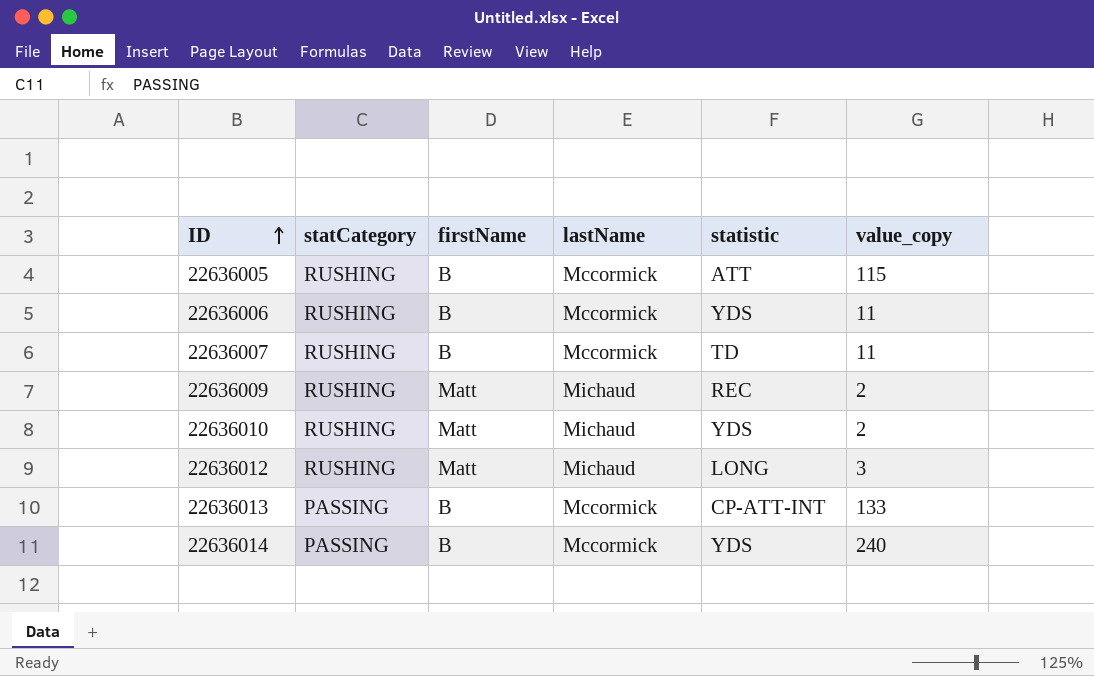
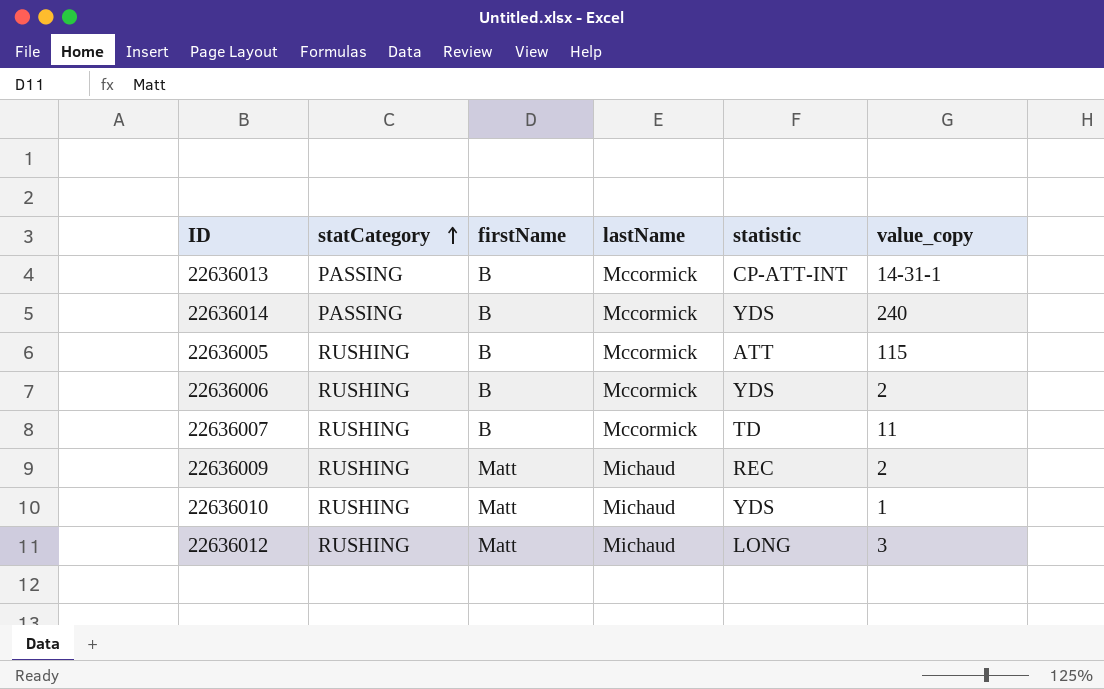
row order: ID ascending -> statCategory ascending
22636013 | value_copy: 133 -> 14-31-1
22636006 | value_copy: 11 -> 2
22636010 | value_copy: 2 -> 1

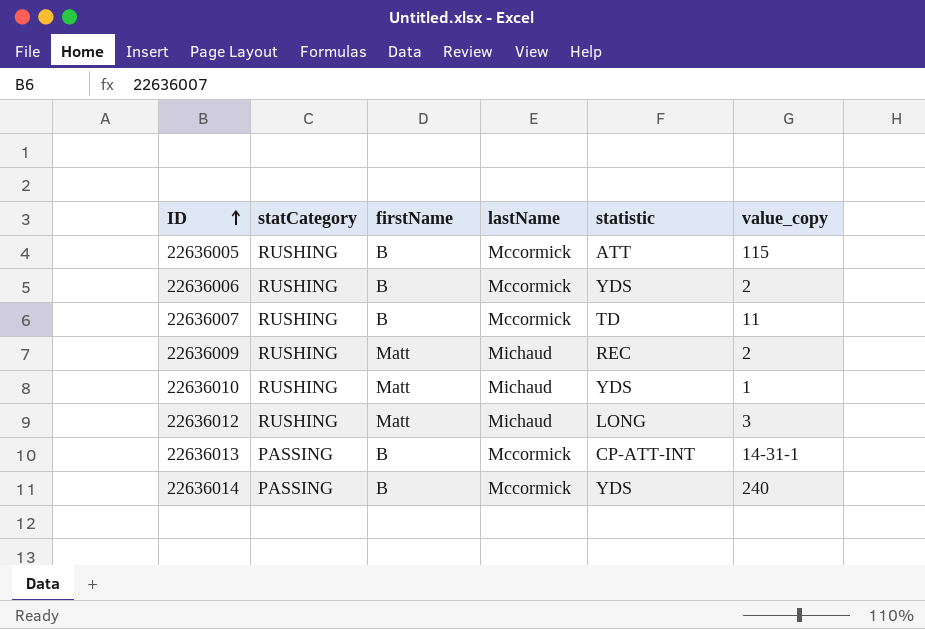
row order: statCategory ascending -> ID ascending

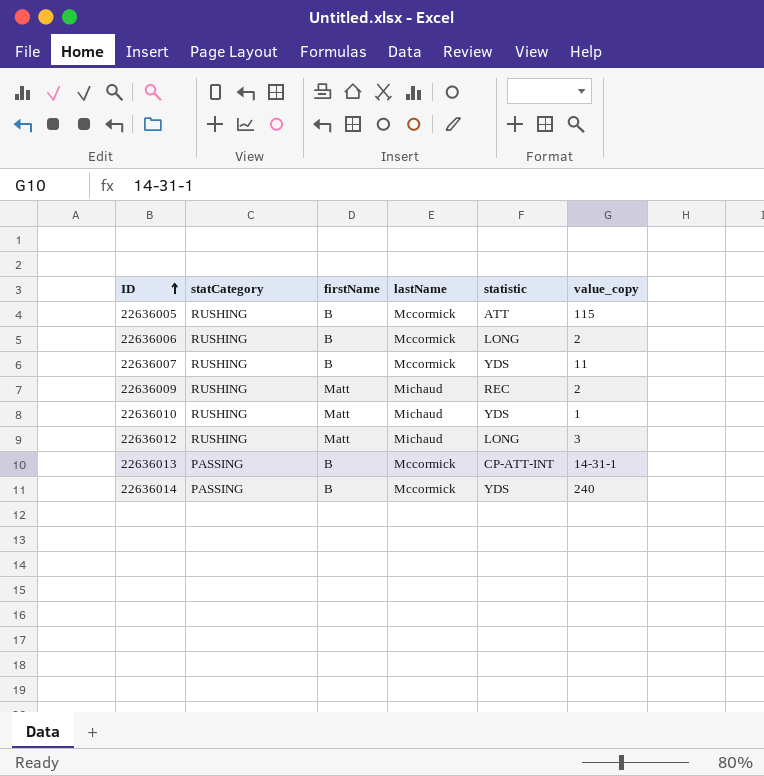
22636006 | statistic: YDS -> LONG
22636007 | statistic: TD -> YDS

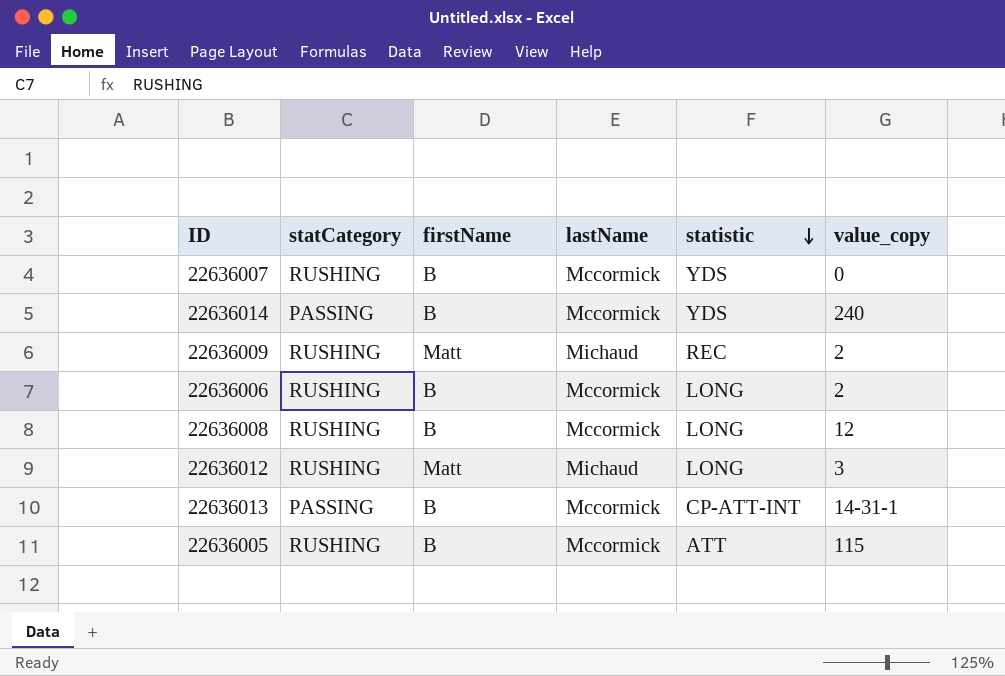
row order: ID ascending -> statistic descending
row 22636010: RUSHING | Matt | Michaud | YDS | 1 -> none
22636007 | value_copy: 11 -> 0
row 22636008: none -> RUSHING | B | Mccormick | LONG | 12

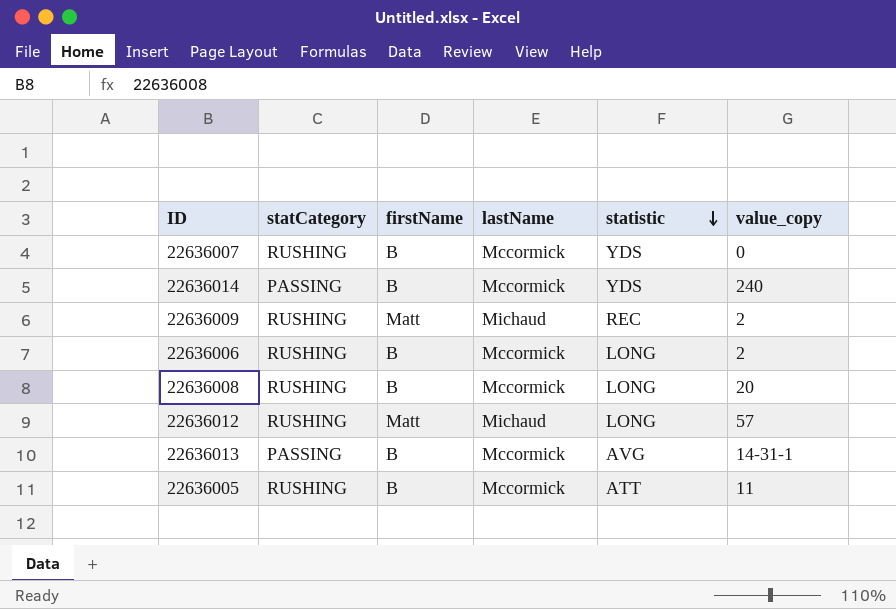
22636008 | value_copy: 12 -> 20
22636012 | value_copy: 3 -> 57
22636013 | statistic: CP-ATT-INT -> AVG
22636005 | value_copy: 115 -> 11

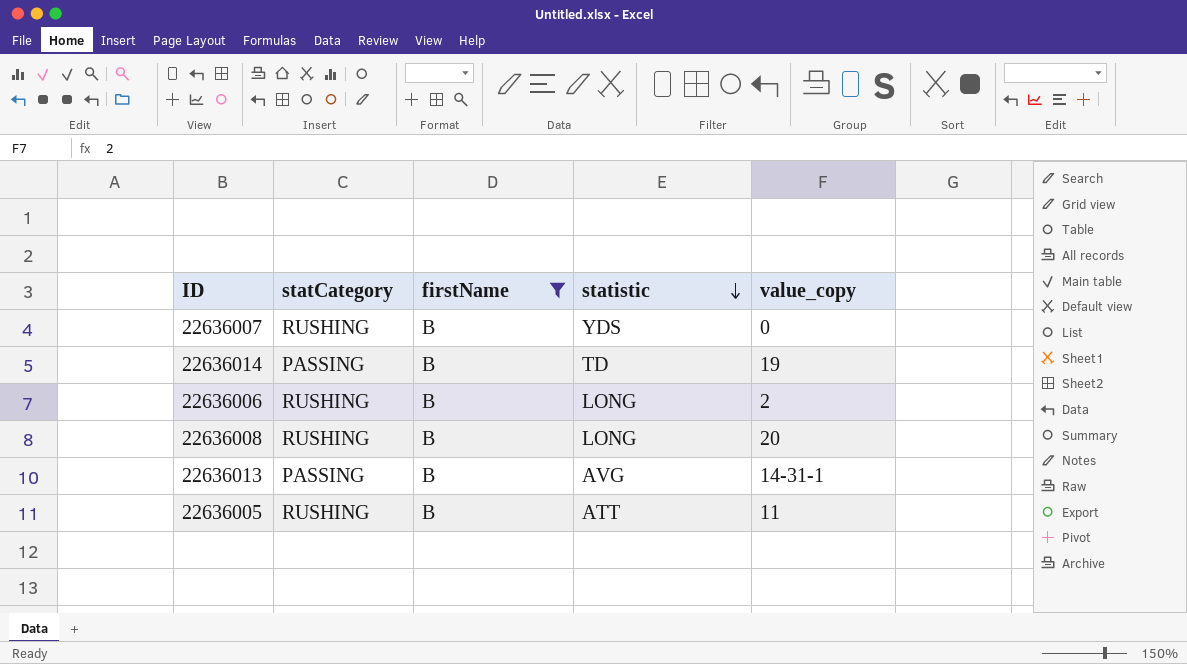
filter: none -> firstName = B
column lastName | position: 4 -> none
22636014 | statistic: YDS -> TD
22636014 | value_copy: 240 -> 19

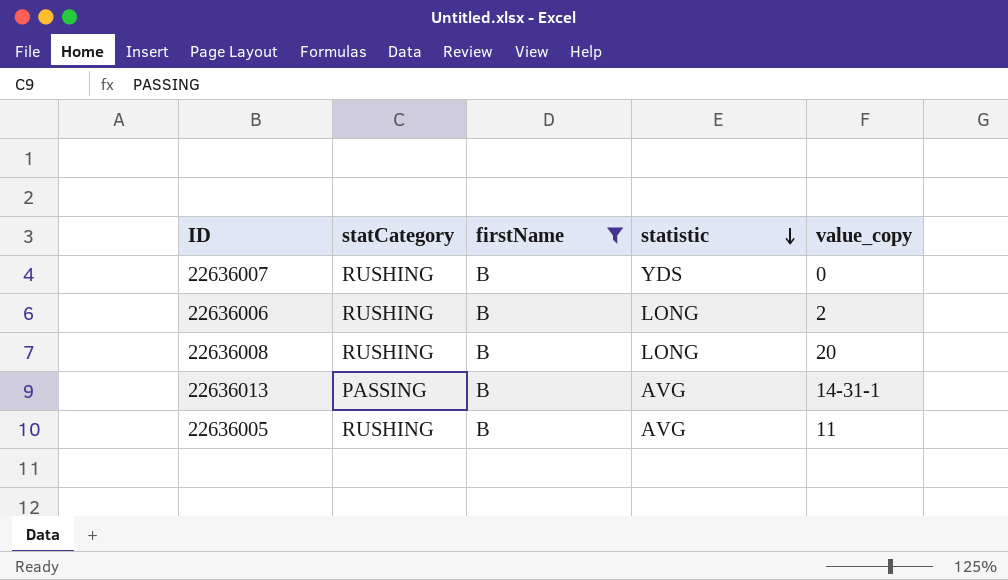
row 22636014: PASSING | B | TD | 19 -> none
22636005 | statistic: ATT -> AVG

